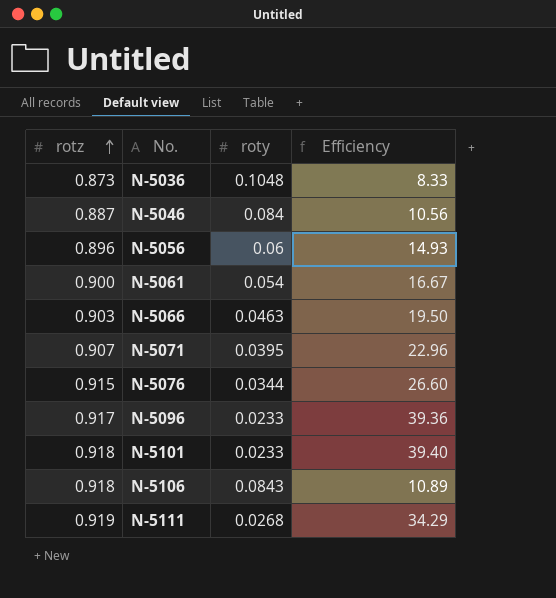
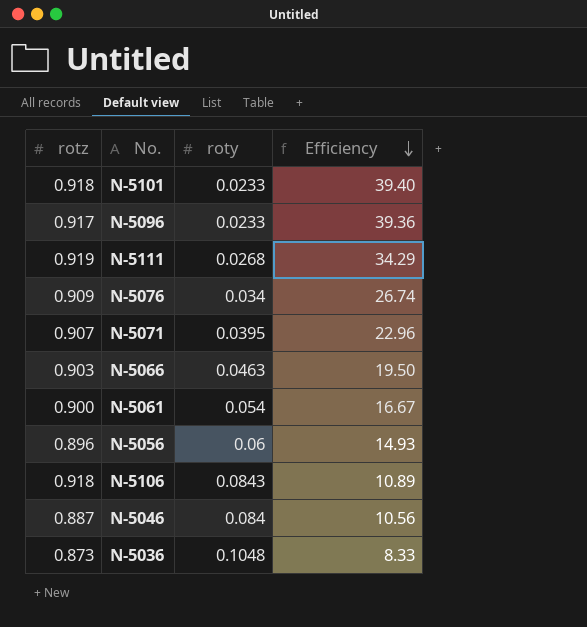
row order: rotz ascending -> Efficiency descending
N-5076 | rotz: 0.915 -> 0.909
N-5076 | roty: 0.0344 -> 0.034
N-5076 | Efficiency: 26.60 -> 26.74

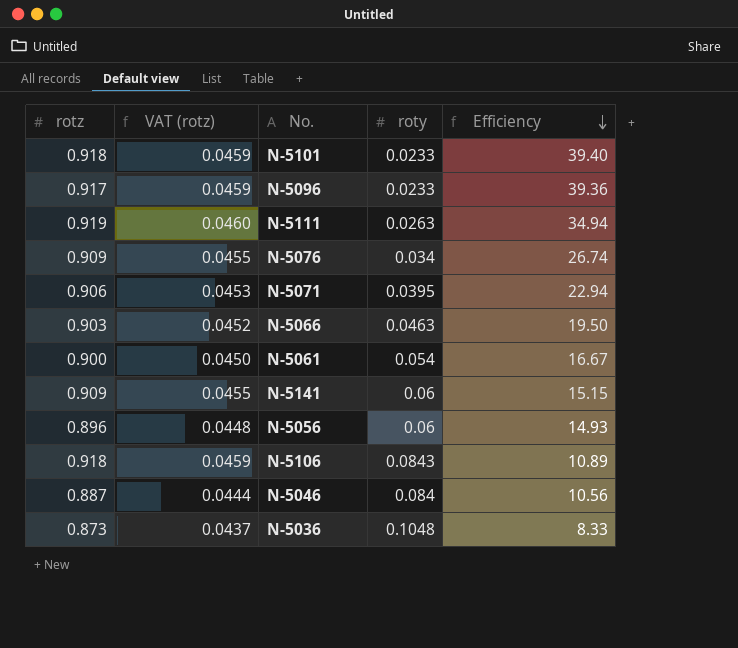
column VAT (rotz) | formula: none -> [rotz] * 0.05
N-5111 | roty: 0.0268 -> 0.0263
N-5111 | Efficiency: 34.29 -> 34.94
N-5071 | rotz: 0.907 -> 0.906
N-5071 | Efficiency: 22.96 -> 22.94
row N-5141: none -> 0.909 | 0.0455 | 0.06 | 15.15

